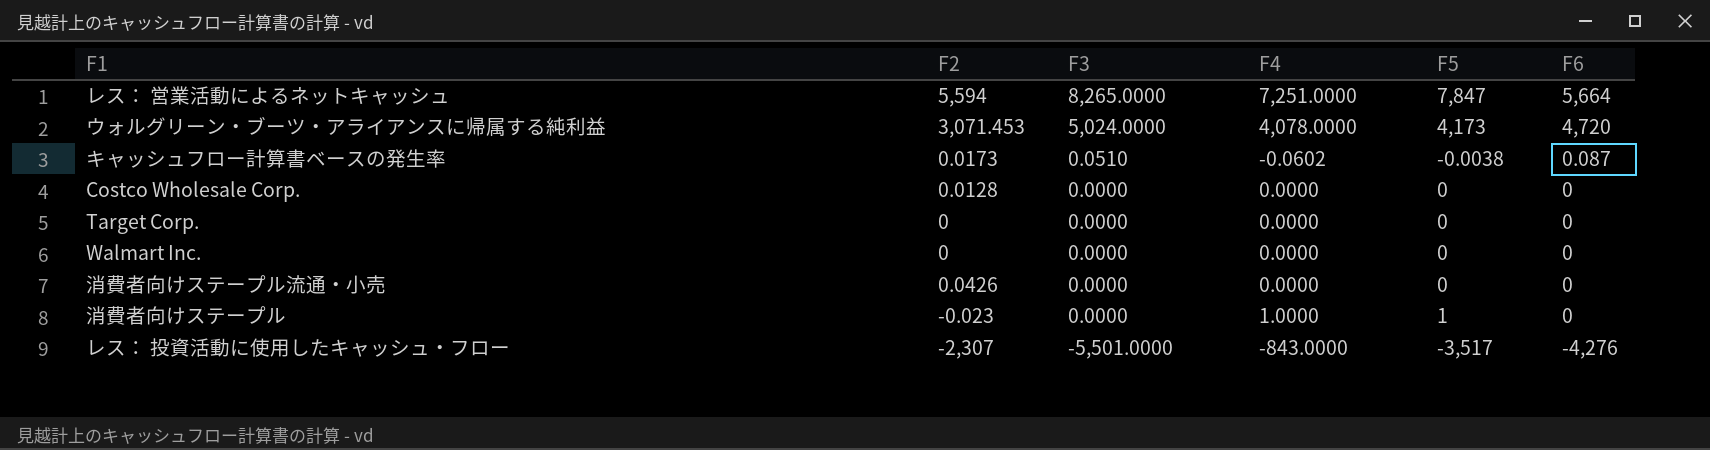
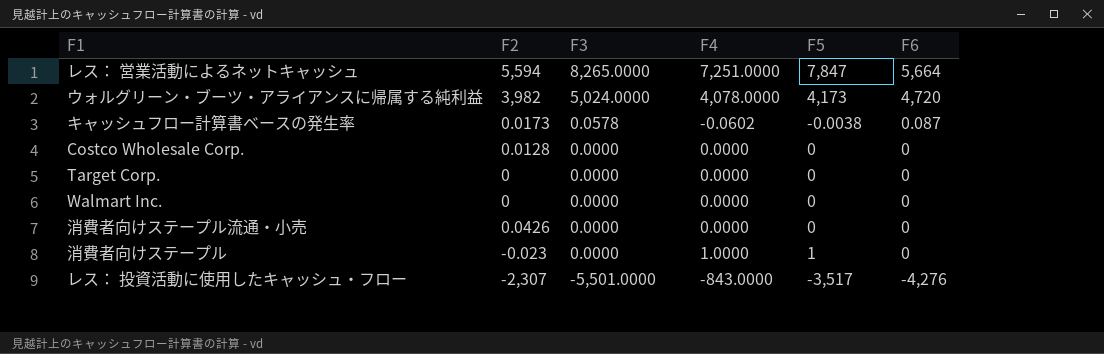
ウォルグリーン・ブーツ・アライアンスに帰属する純利益 | F2: 3,071.453 -> 3,982
キャッシュフロー計算書ベースの発生率 | F3: 0.0510 -> 0.0578

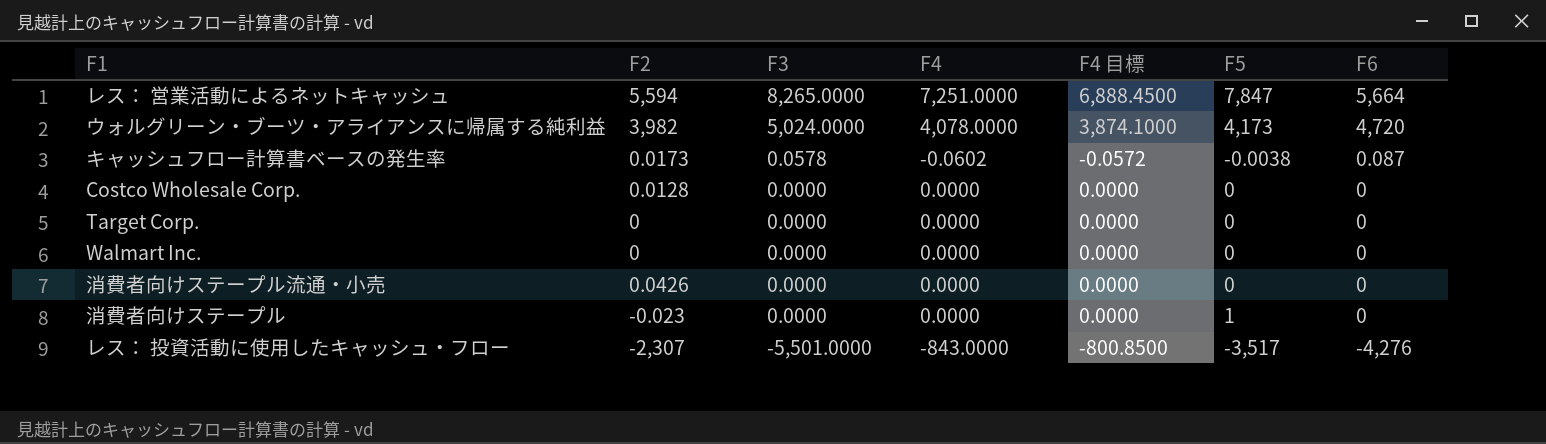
column F4 目標 | formula: none -> [F4] * 0.95
消費者向けステープル | F4: 1.0000 -> 0.0000

